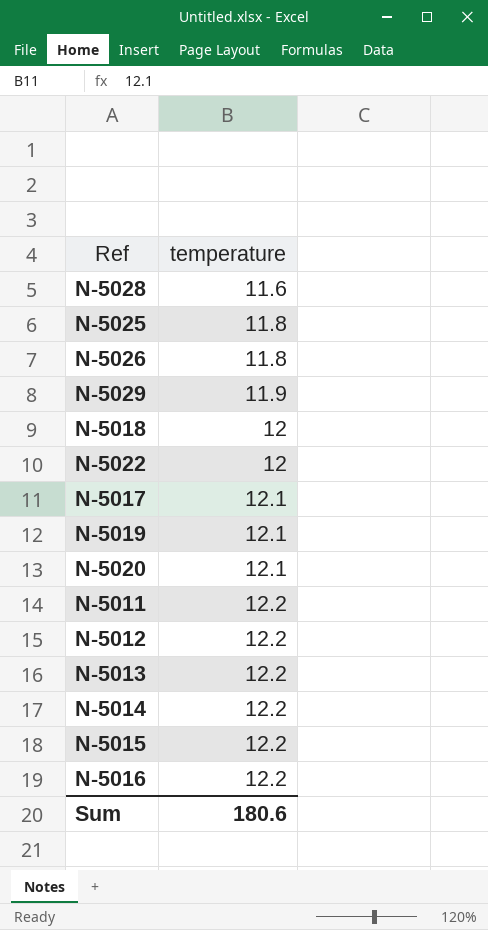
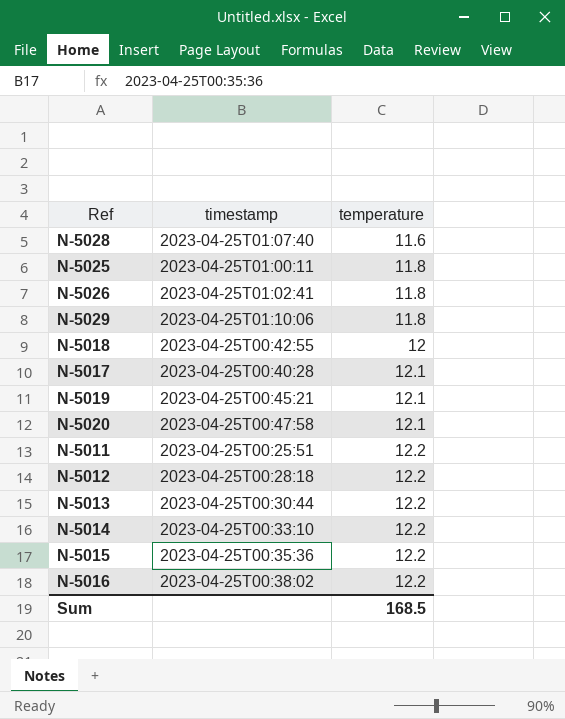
column timestamp | position: none -> 2
row N-5022: 12 -> none
N-5029 | temperature: 11.9 -> 11.8
Sum | temperature: 180.6 -> 168.5

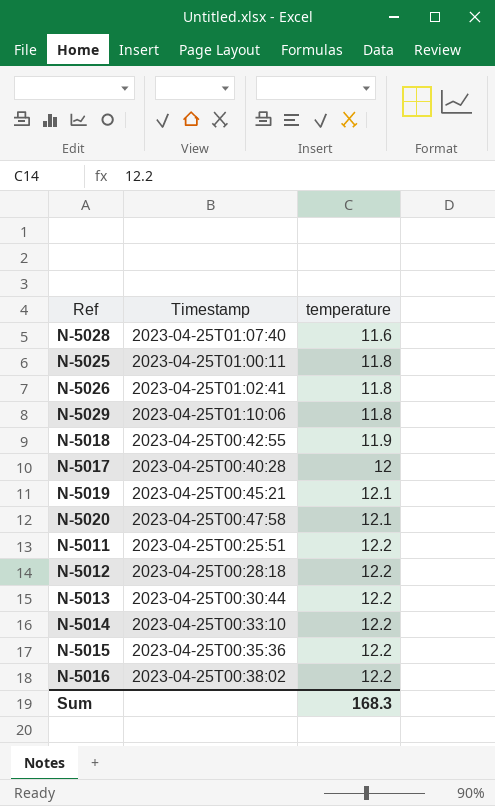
column name: timestamp -> Timestamp
N-5018 | temperature: 12 -> 11.9
N-5017 | temperature: 12.1 -> 12
Sum | temperature: 168.5 -> 168.3

